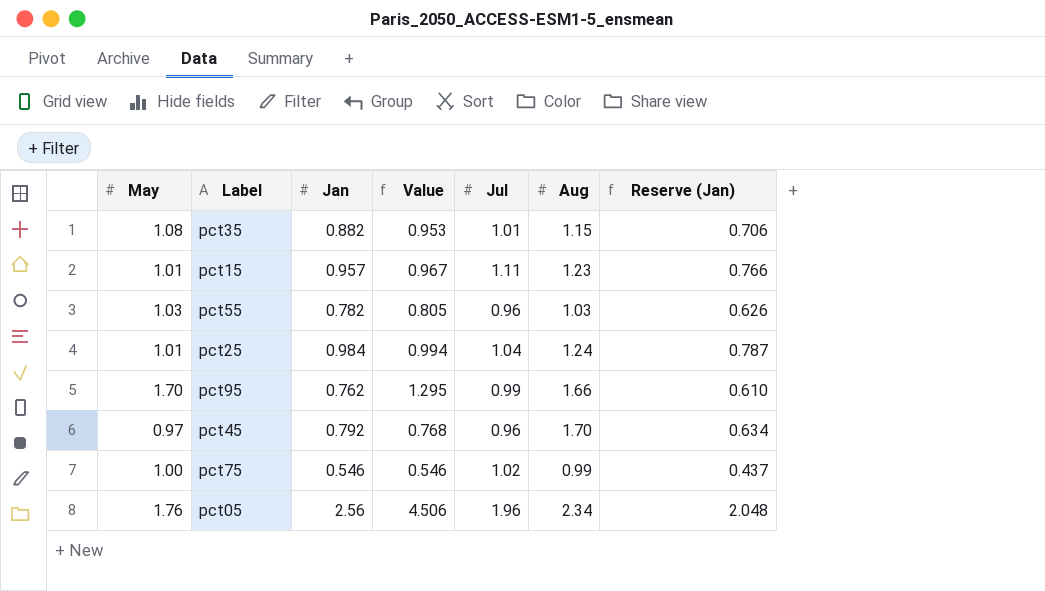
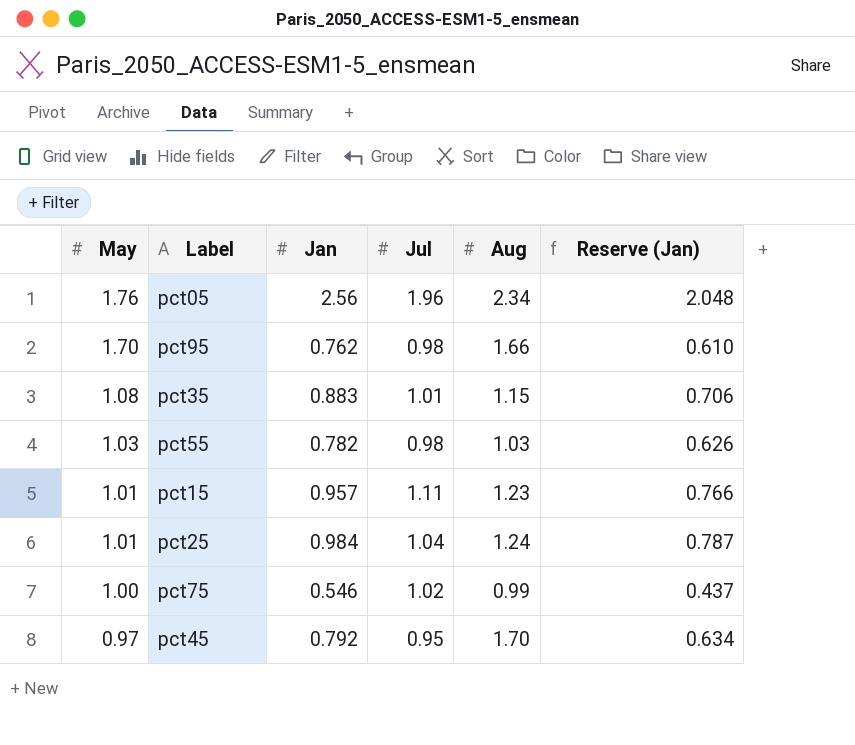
row order: none -> May descending
column Value | formula: [May] * [Jan] -> none
pct95 | Jul: 0.99 -> 0.98
pct35 | Jan: 0.882 -> 0.883
pct55 | Jul: 0.96 -> 0.98
pct45 | Jul: 0.96 -> 0.95

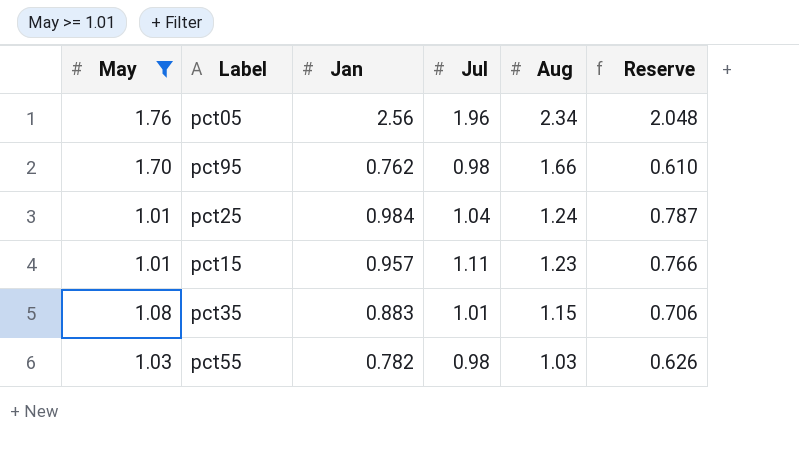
filter: none -> May >= 1.01
row order: May descending -> Aug descending
column name: Reserve (Jan) -> Reserve

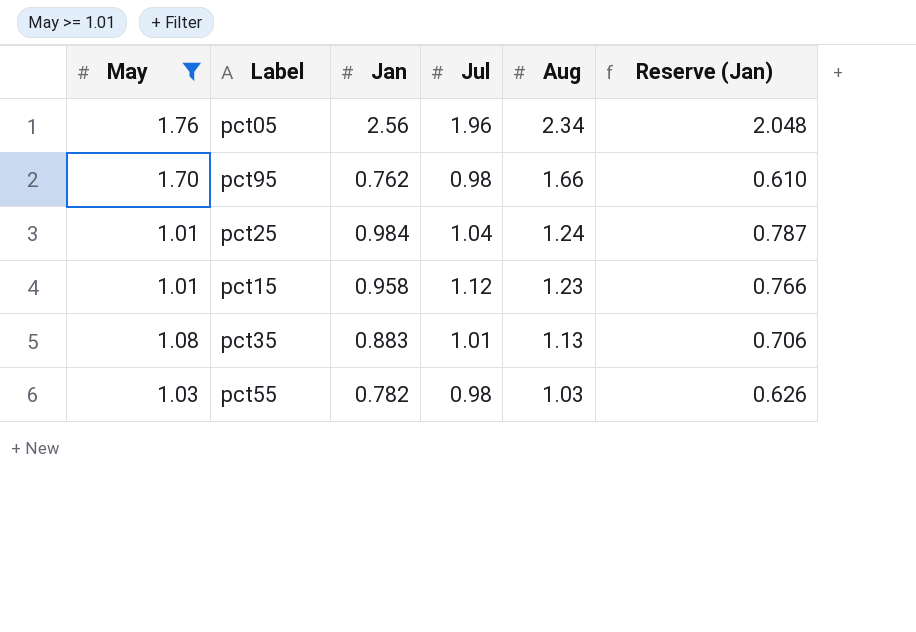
column name: Reserve -> Reserve (Jan)
pct15 | Jan: 0.957 -> 0.958
pct15 | Jul: 1.11 -> 1.12
pct35 | Aug: 1.15 -> 1.13

